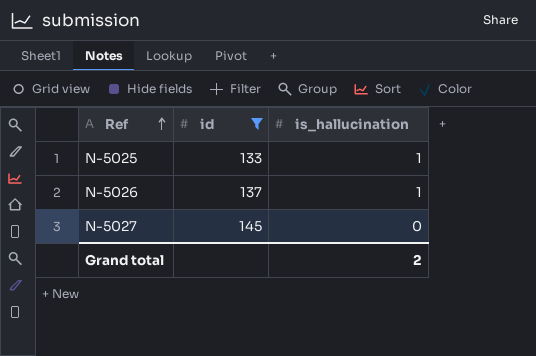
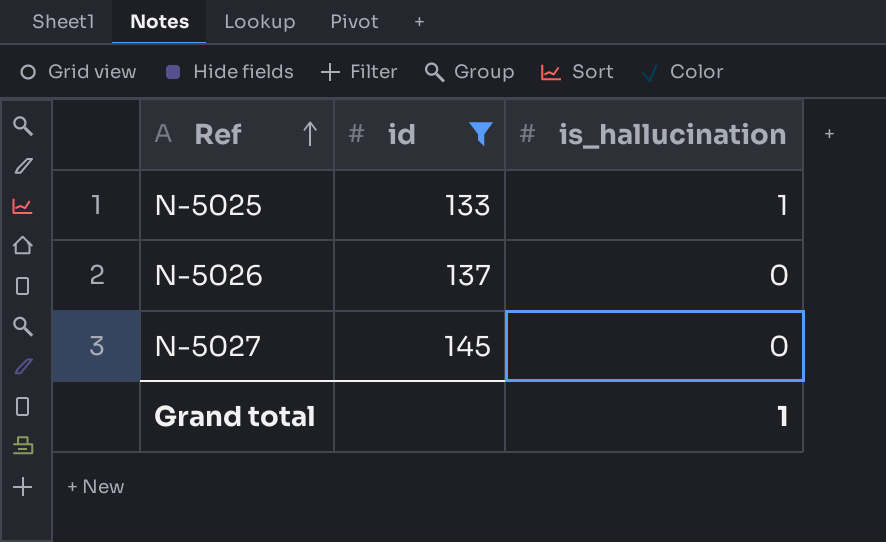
N-5026 | is_hallucination: 1 -> 0
Grand total | is_hallucination: 2 -> 1

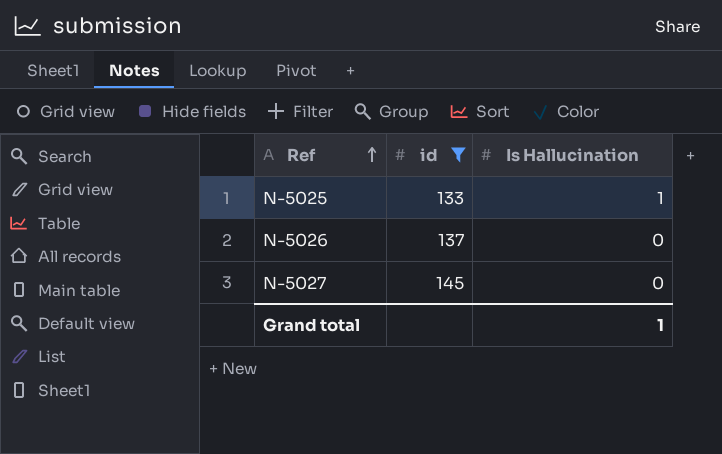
column name: is_hallucination -> Is Hallucination

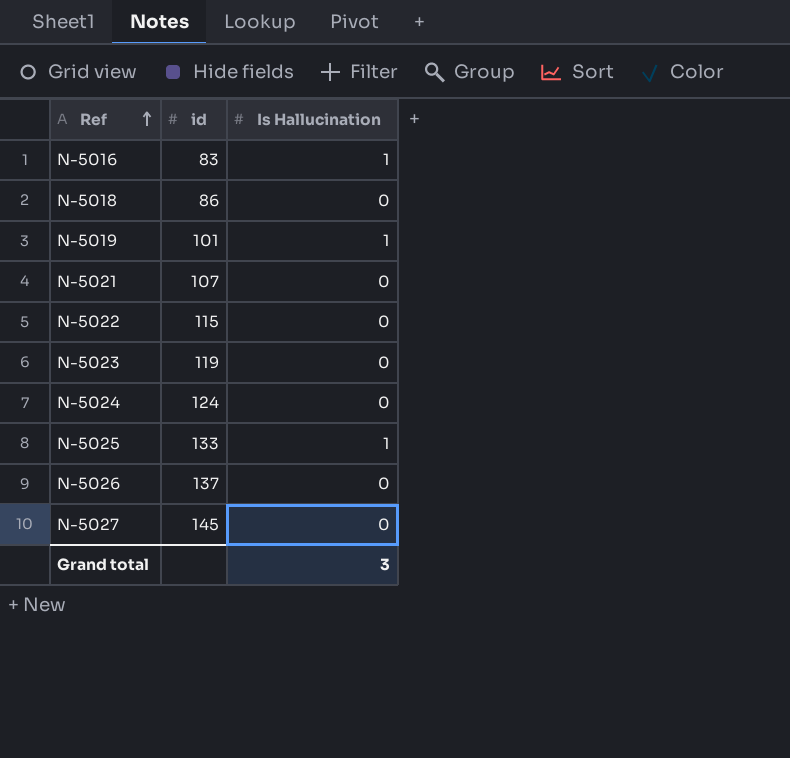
filter: id >= 133 -> none
Grand total | Is Hallucination: 1 -> 3

